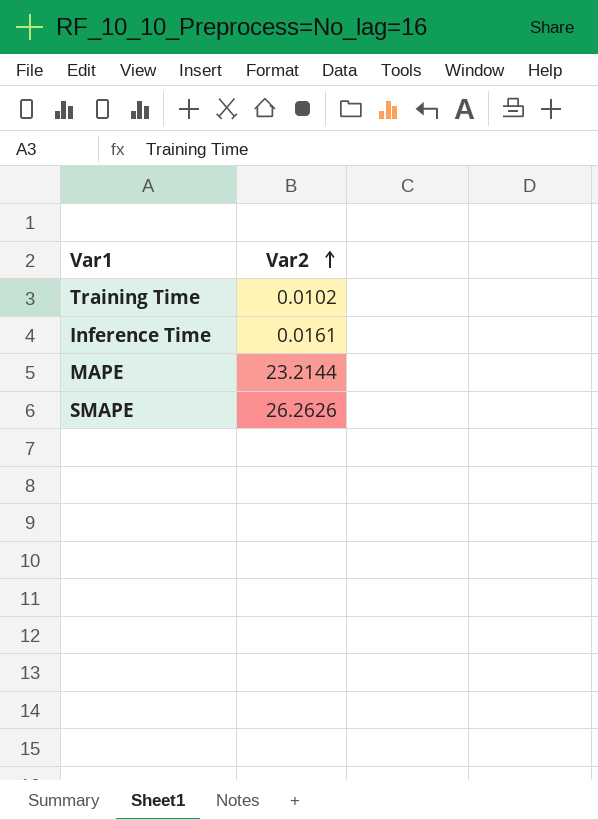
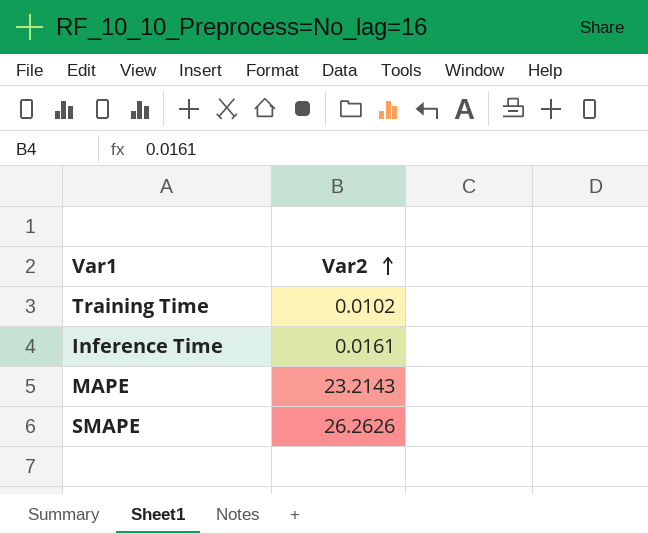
MAPE | Var2: 23.2144 -> 23.2143

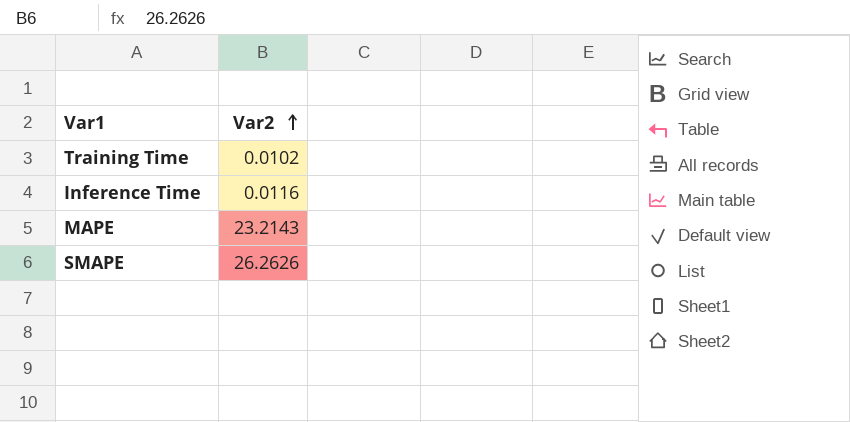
Inference Time | Var2: 0.0161 -> 0.0116

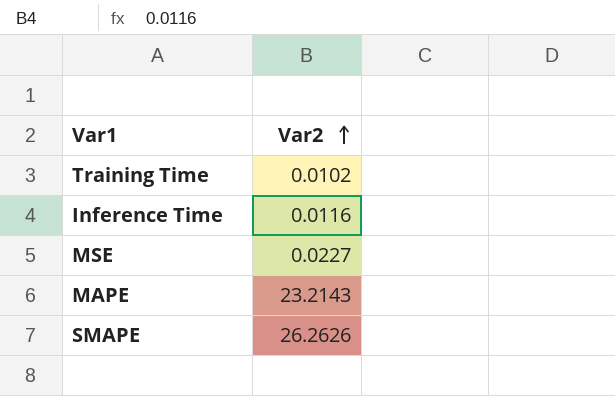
row MSE: none -> 0.0227

